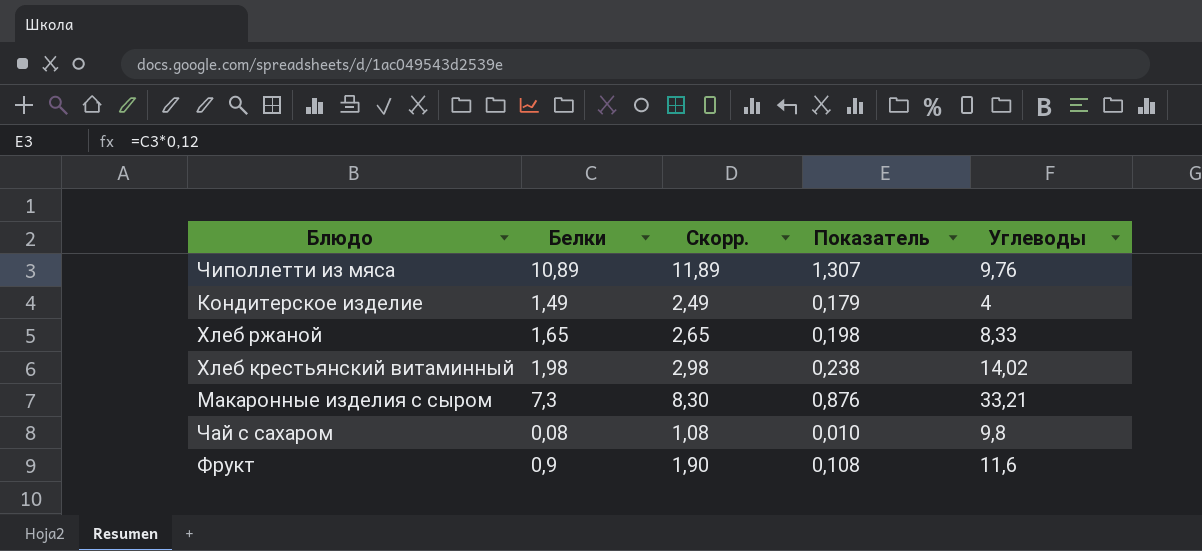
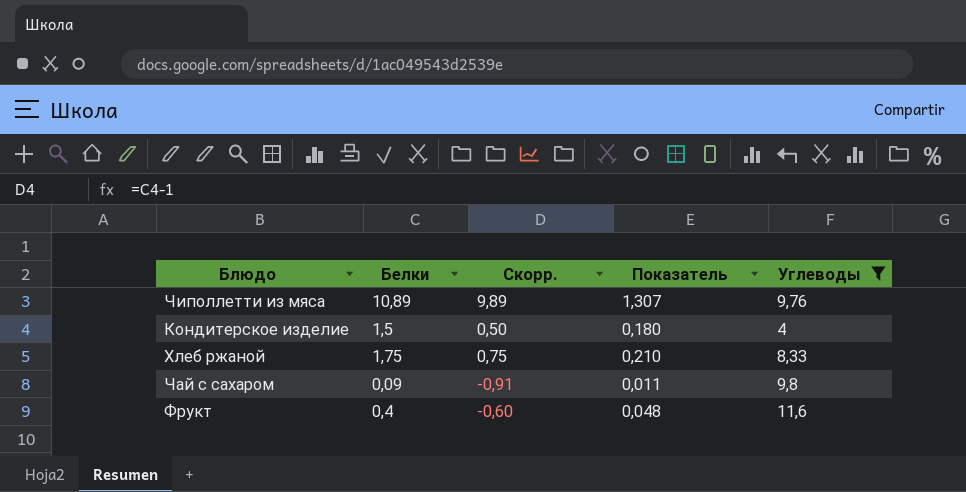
filter: none -> Углеводы <= 11,6
column Скорр. | formula: [Белки] + 1 -> [Белки] - 1
Кондитерское изделие | Белки: 1,49 -> 1,5
Кондитерское изделие | Показатель: 0,179 -> 0,180
Хлеб ржаной | Белки: 1,65 -> 1,75
Хлеб ржаной | Показатель: 0,198 -> 0,210
Чай с сахаром | Белки: 0,08 -> 0,09
Чай с сахаром | Показатель: 0,010 -> 0,011
Фрукт | Белки: 0,9 -> 0,4
Фрукт | Показатель: 0,108 -> 0,048

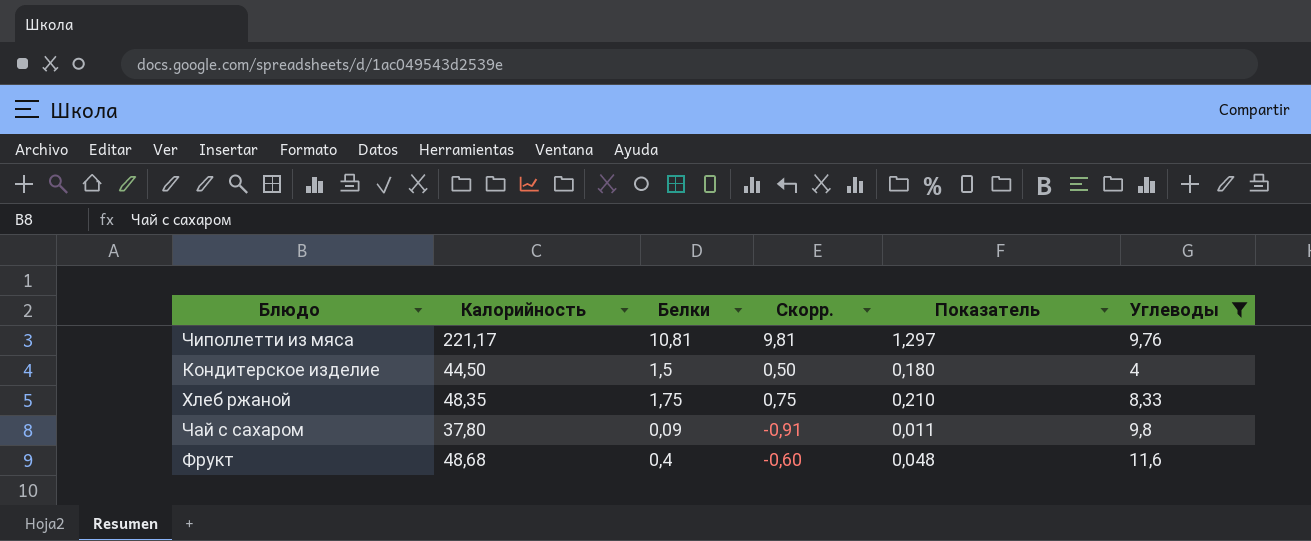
column Калорийность | position: none -> 2
Чиполлетти из мяса | Белки: 10,89 -> 10,81
Чиполлетти из мяса | Скорр.: 9,89 -> 9,81
Чиполлетти из мяса | Показатель: 1,307 -> 1,297

